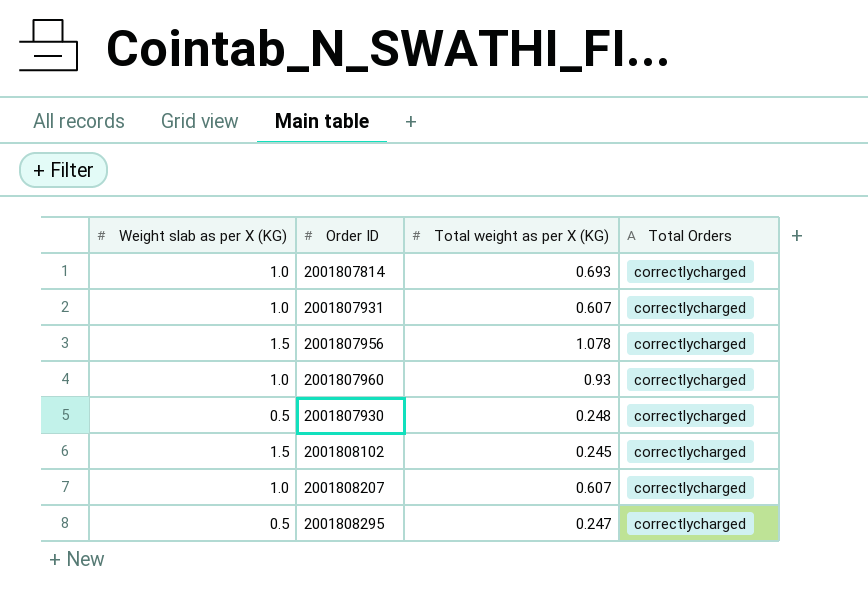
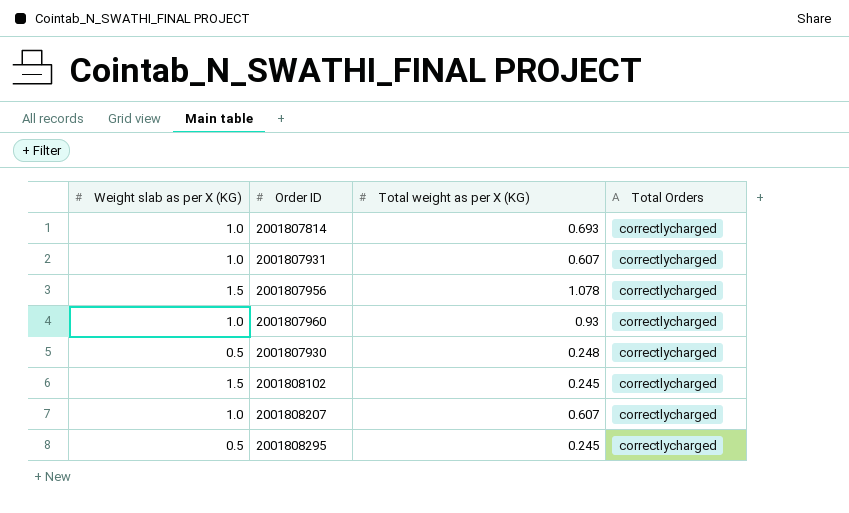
2001808295 | Total weight as per X (KG): 0.247 -> 0.245

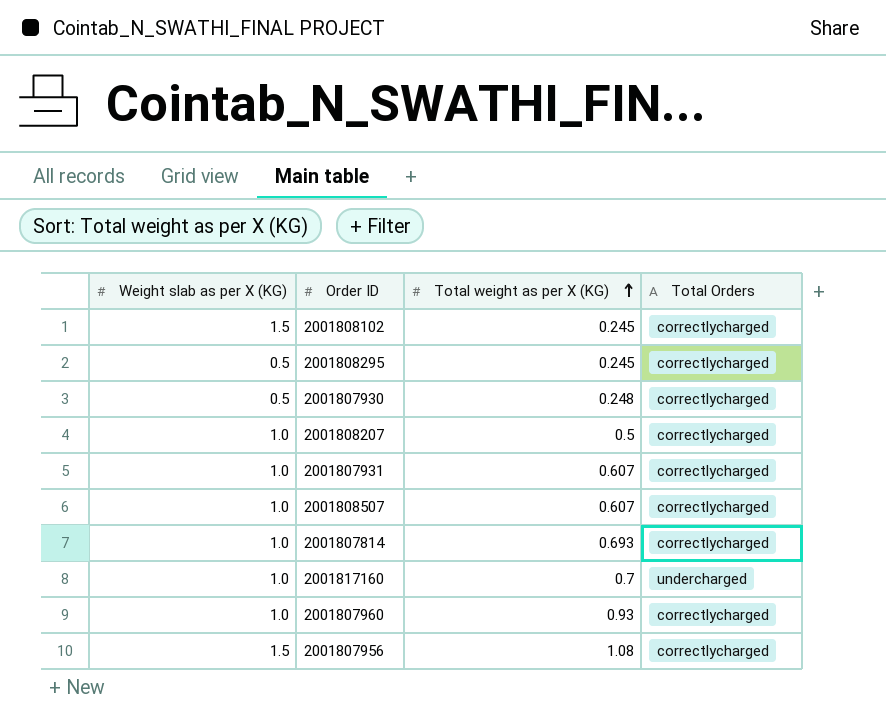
row order: none -> Total weight as per X (KG) ascending
2001808207 | Total weight as per X (KG): 0.607 -> 0.5
row 2001808507: none -> 1.0 | 0.607 | correctlycharged
row 2001817160: none -> 1.0 | 0.7 | undercharged
2001807956 | Total weight as per X (KG): 1.078 -> 1.08

